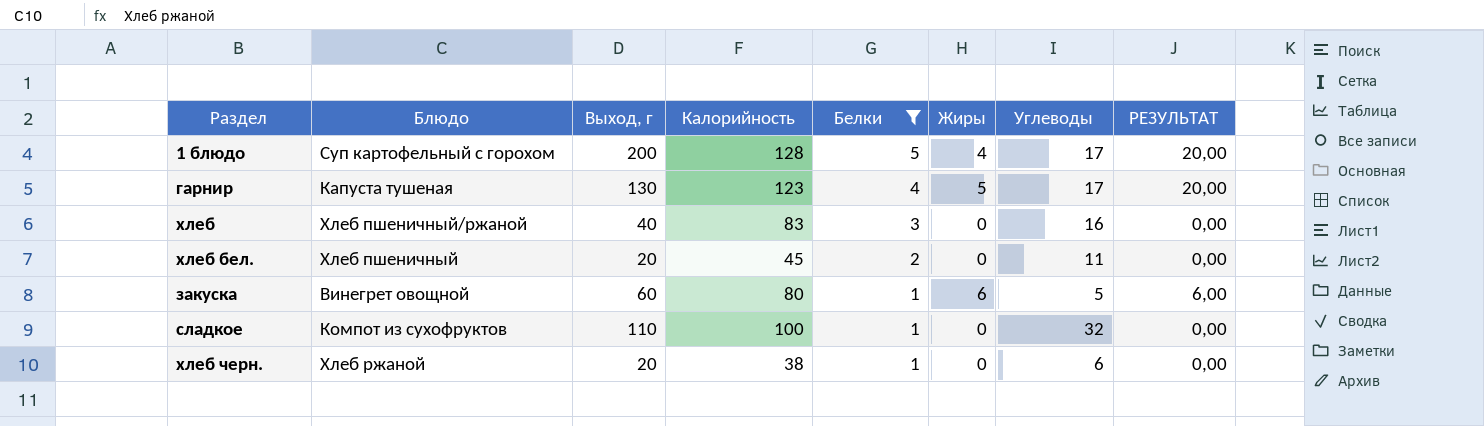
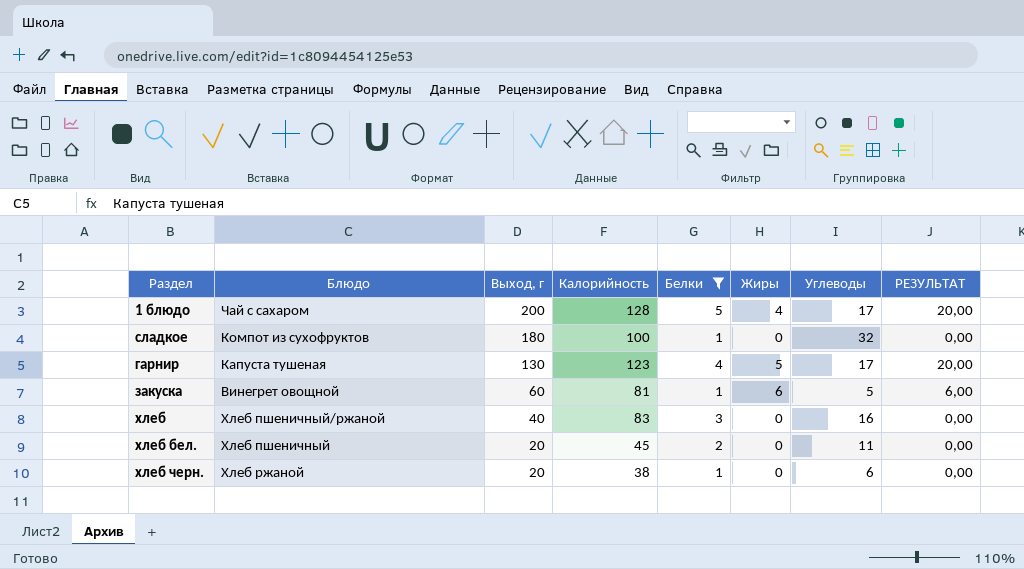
row order: Белки descending -> Выход, г descending
1 блюдо | Блюдо: Суп картофельный с горохом -> Чай с сахаром
сладкое | Выход, г: 110 -> 180
закуска | Калорийность: 80 -> 81

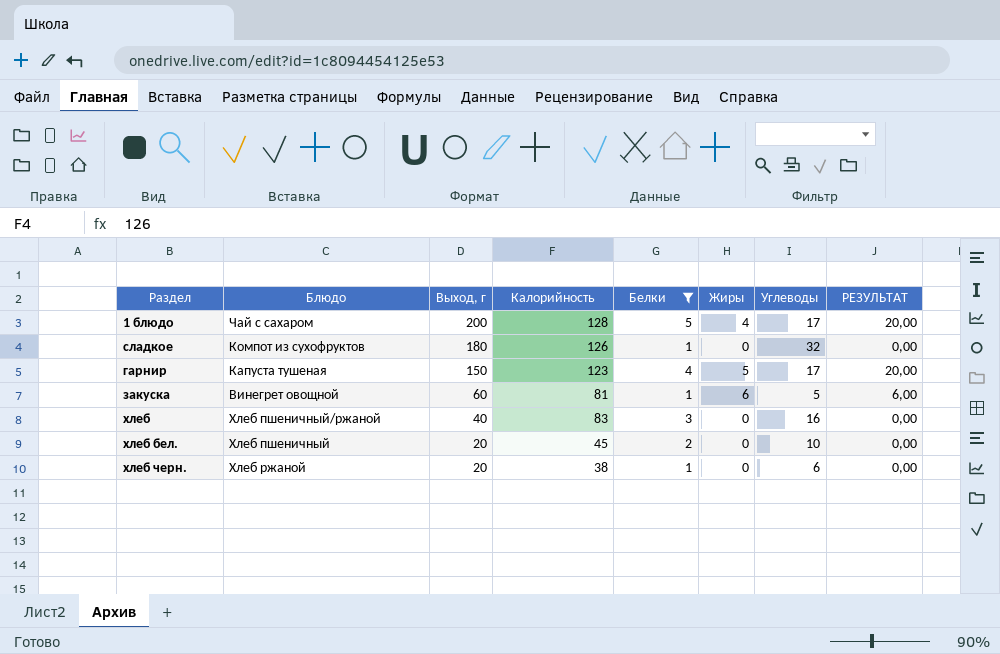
сладкое | Калорийность: 100 -> 126
гарнир | Выход, г: 130 -> 150
хлеб бел. | Углеводы: 11 -> 10

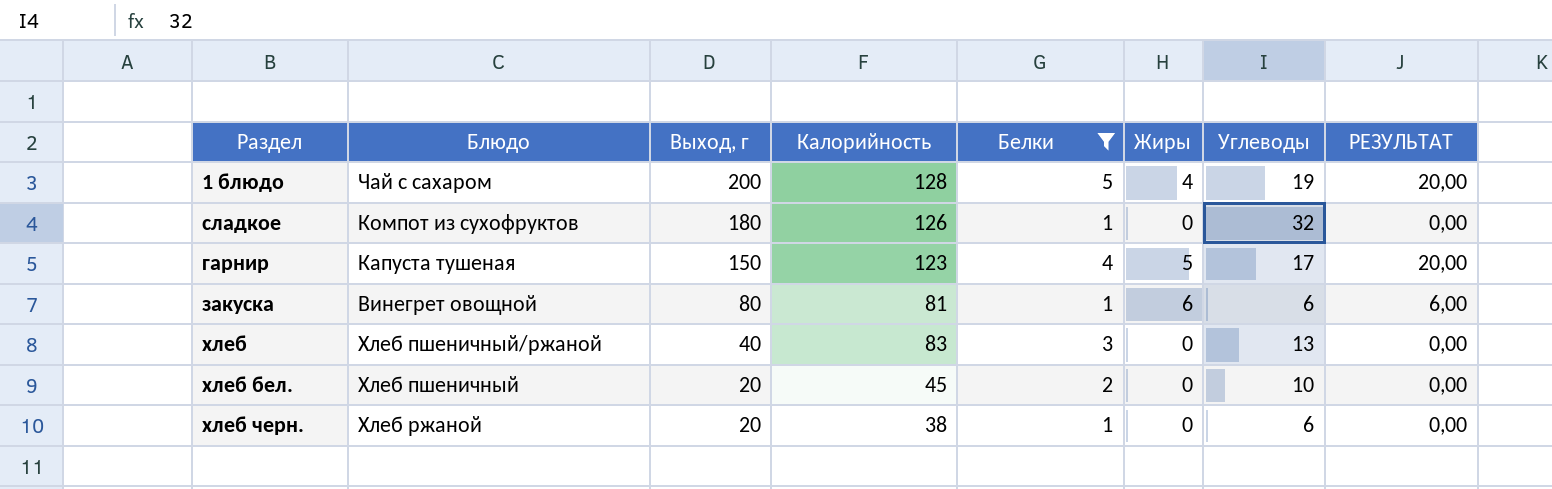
1 блюдо | Углеводы: 17 -> 19
закуска | Выход, г: 60 -> 80
закуска | Углеводы: 5 -> 6
хлеб | Углеводы: 16 -> 13

